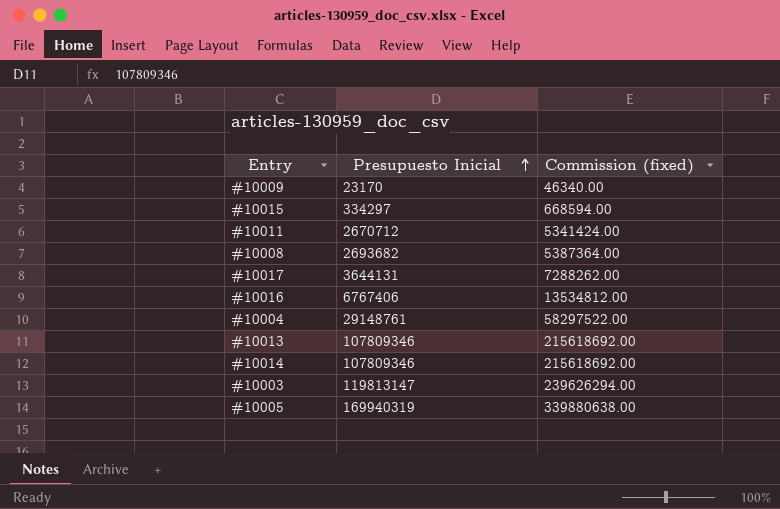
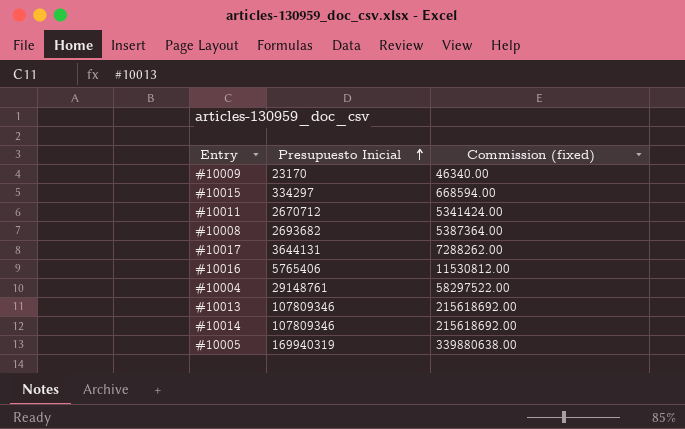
row #10003: 119813147 | 239626294.00 -> none
#10016 | Presupuesto Inicial: 6767406 -> 5765406
#10016 | Commission (fixed): 13534812.00 -> 11530812.00

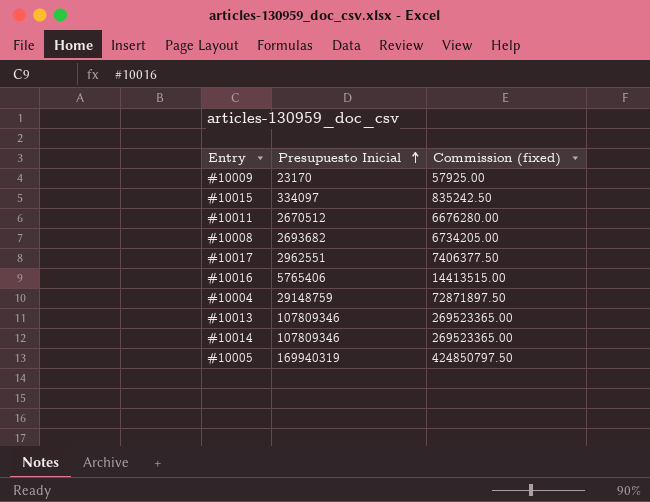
column Commission (fixed) | formula: [Presupuesto Inicial] * 2 -> [Presupuesto Inicial] * 2.5
#10015 | Presupuesto Inicial: 334297 -> 334097
#10011 | Presupuesto Inicial: 2670712 -> 2670512
#10017 | Presupuesto Inicial: 3644131 -> 2962551
#10004 | Presupuesto Inicial: 29148761 -> 29148759

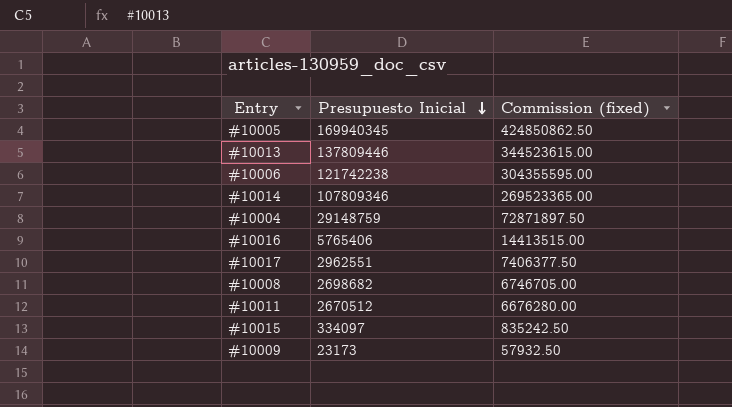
row order: Presupuesto Inicial ascending -> Presupuesto Inicial descending
#10005 | Presupuesto Inicial: 169940319 -> 169940345
#10005 | Commission (fixed): 424850797.50 -> 424850862.50
#10013 | Presupuesto Inicial: 107809346 -> 137809446
#10013 | Commission (fixed): 269523365.00 -> 344523615.00
row #10006: none -> 121742238 | 304355595.00
#10008 | Presupuesto Inicial: 2693682 -> 2698682
#10008 | Commission (fixed): 6734205.00 -> 6746705.00
#10009 | Presupuesto Inicial: 23170 -> 23173
#10009 | Commission (fixed): 57925.00 -> 57932.50

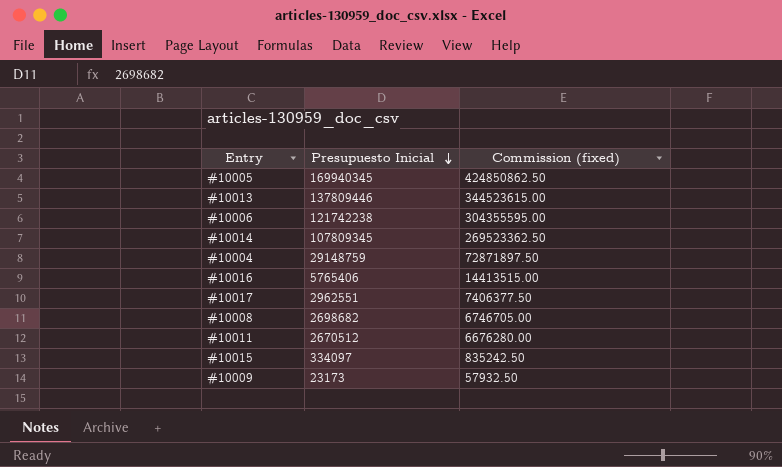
#10014 | Presupuesto Inicial: 107809346 -> 107809345
#10014 | Commission (fixed): 269523365.00 -> 269523362.50

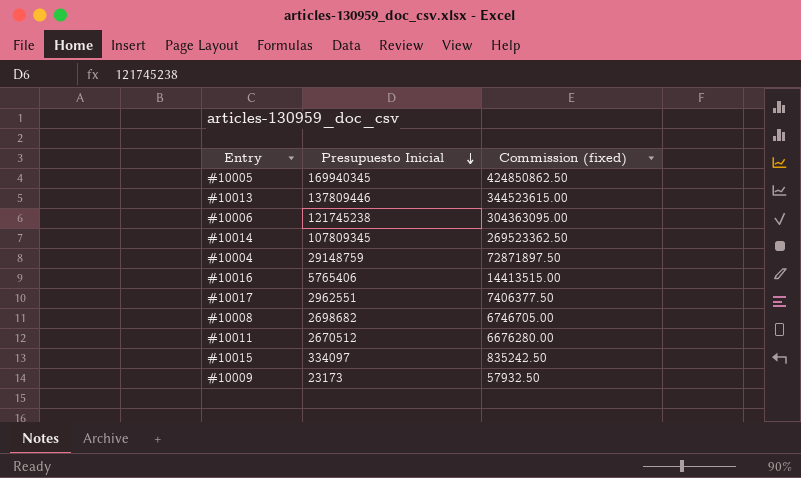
#10006 | Presupuesto Inicial: 121742238 -> 121745238
#10006 | Commission (fixed): 304355595.00 -> 304363095.00

